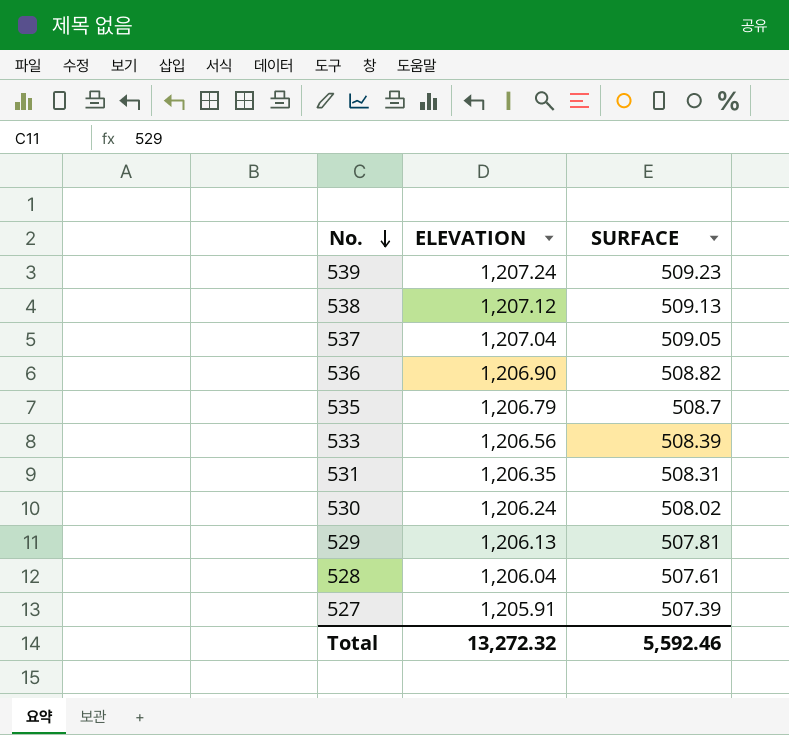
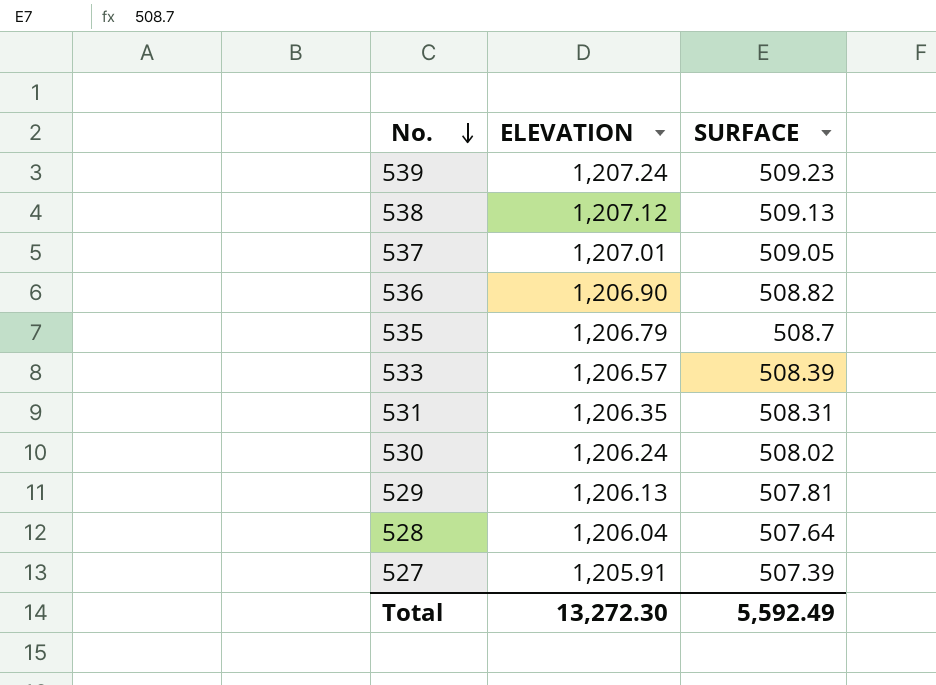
537 | ELEVATION: 1,207.04 -> 1,207.01
533 | ELEVATION: 1,206.56 -> 1,206.57
528 | SURFACE: 507.61 -> 507.64
Total | ELEVATION: 13,272.32 -> 13,272.30
Total | SURFACE: 5,592.46 -> 5,592.49

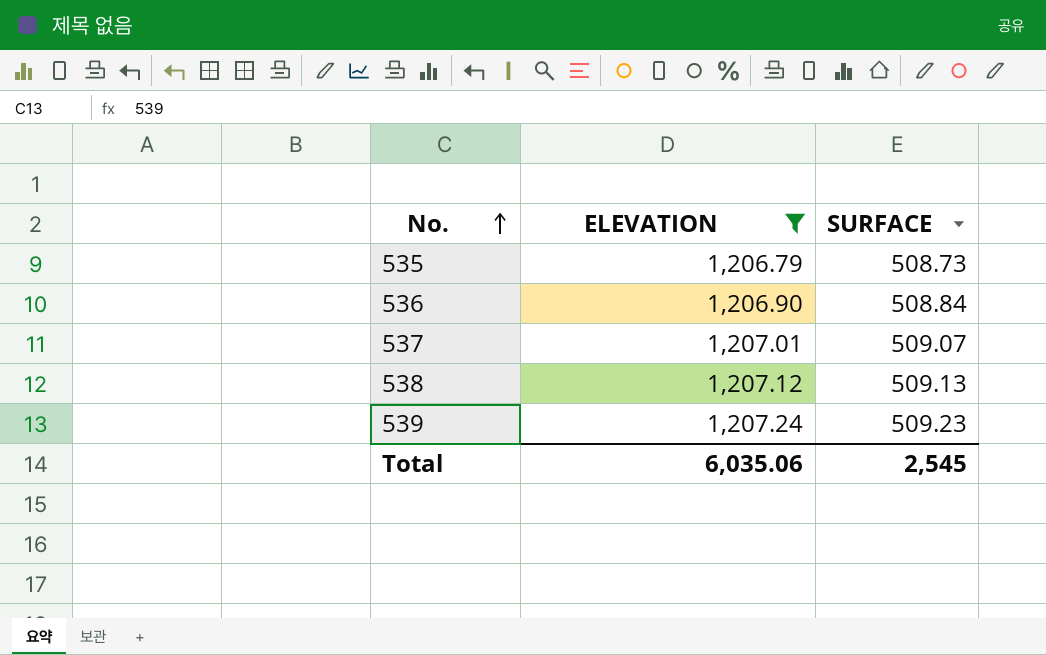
filter: none -> ELEVATION >= 1,206.79
row order: No. descending -> No. ascending
535 | SURFACE: 508.7 -> 508.73
536 | SURFACE: 508.82 -> 508.84
537 | SURFACE: 509.05 -> 509.07
Total | ELEVATION: 13,272.30 -> 6,035.06
Total | SURFACE: 5,592.49 -> 2,545

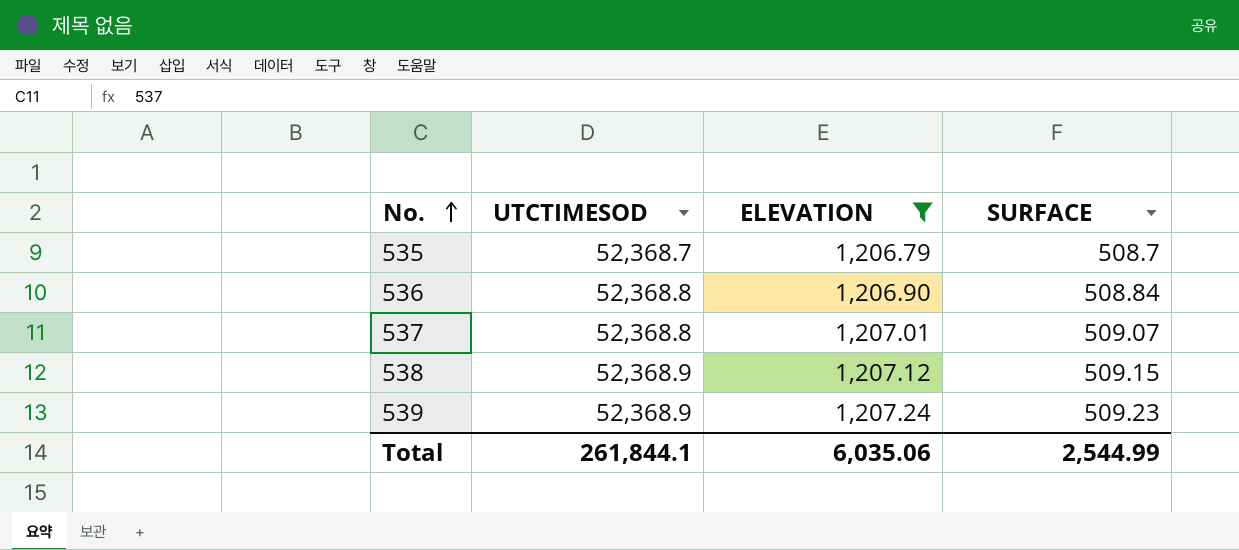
column UTCTIMESOD | position: none -> 2
535 | SURFACE: 508.73 -> 508.7
538 | SURFACE: 509.13 -> 509.15
Total | SURFACE: 2,545 -> 2,544.99

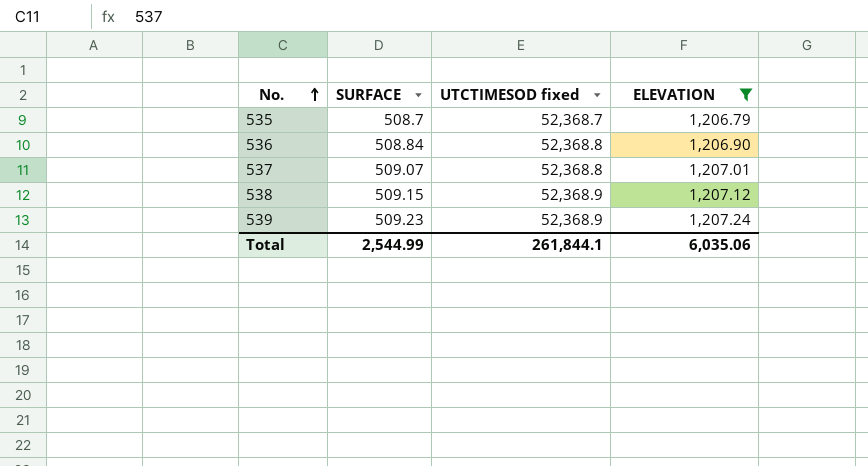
column SURFACE | position: 4 -> 2
column name: UTCTIMESOD -> UTCTIMESOD fixed

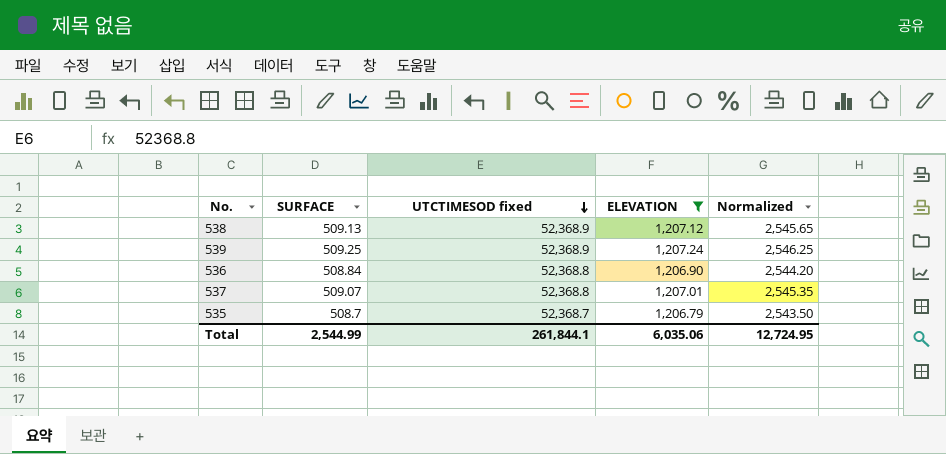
row order: No. ascending -> UTCTIMESOD fixed descending
column Normalized | formula: none -> [SURFACE] * 5
538 | SURFACE: 509.15 -> 509.13
539 | SURFACE: 509.23 -> 509.25

